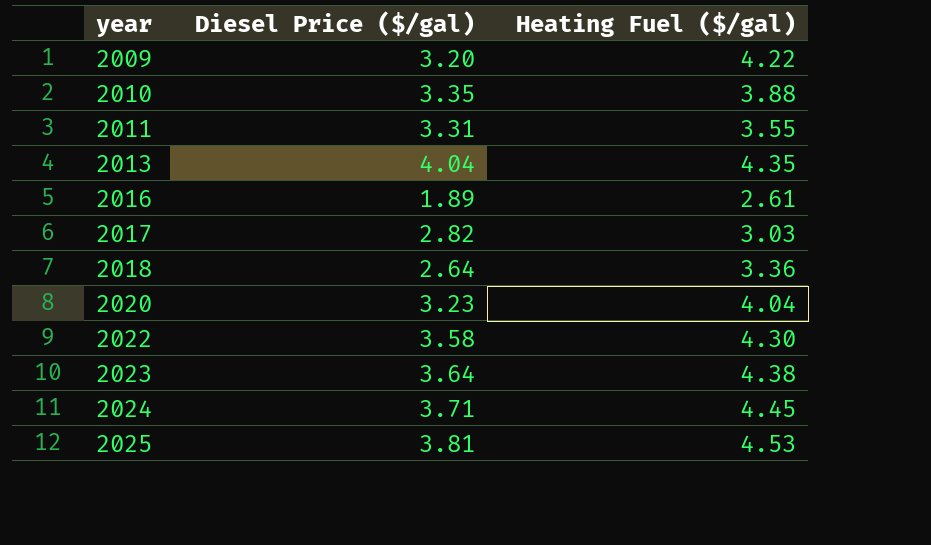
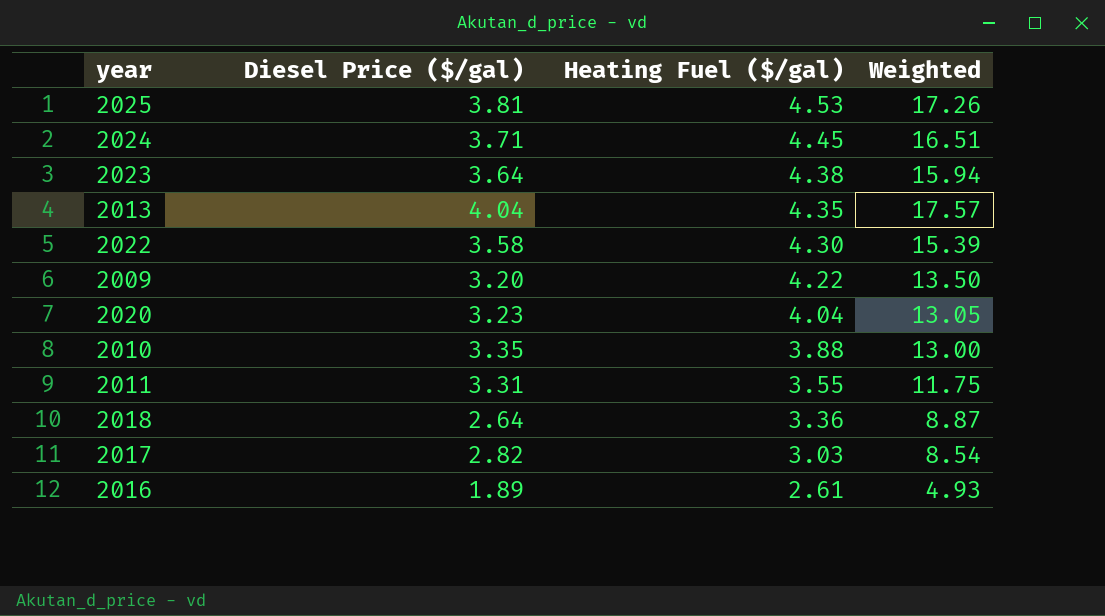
row order: year ascending -> Heating Fuel ($/gal) descending
column Weighted | formula: none -> [Diesel Price ($/gal)] * [Heating Fuel ($/gal)]

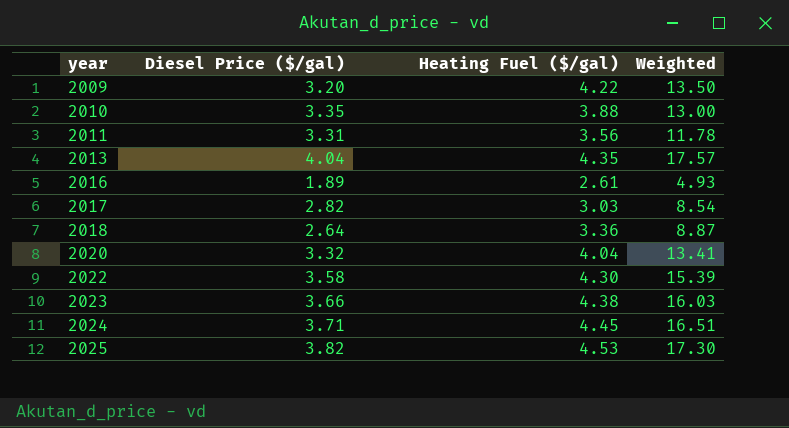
row order: Heating Fuel ($/gal) descending -> year ascending
2011 | Heating Fuel ($/gal): 3.55 -> 3.56
2011 | Weighted: 11.75 -> 11.78
2020 | Diesel Price ($/gal): 3.23 -> 3.32
2020 | Weighted: 13.05 -> 13.41
2023 | Diesel Price ($/gal): 3.64 -> 3.66
2023 | Weighted: 15.94 -> 16.03
2025 | Diesel Price ($/gal): 3.81 -> 3.82
2025 | Weighted: 17.26 -> 17.30

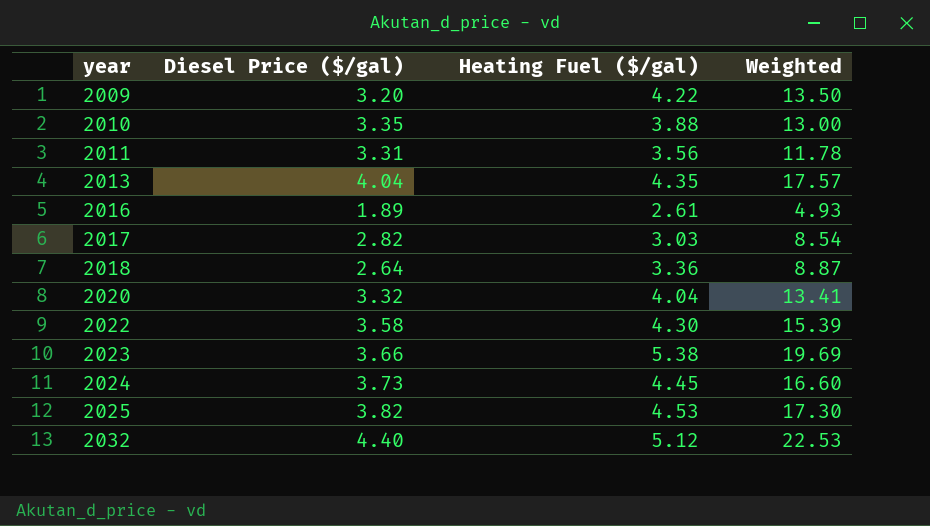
2023 | Heating Fuel ($/gal): 4.38 -> 5.38
2023 | Weighted: 16.03 -> 19.69
2024 | Diesel Price ($/gal): 3.71 -> 3.73
2024 | Weighted: 16.51 -> 16.60
row 2032: none -> 4.40 | 5.12 | 22.53

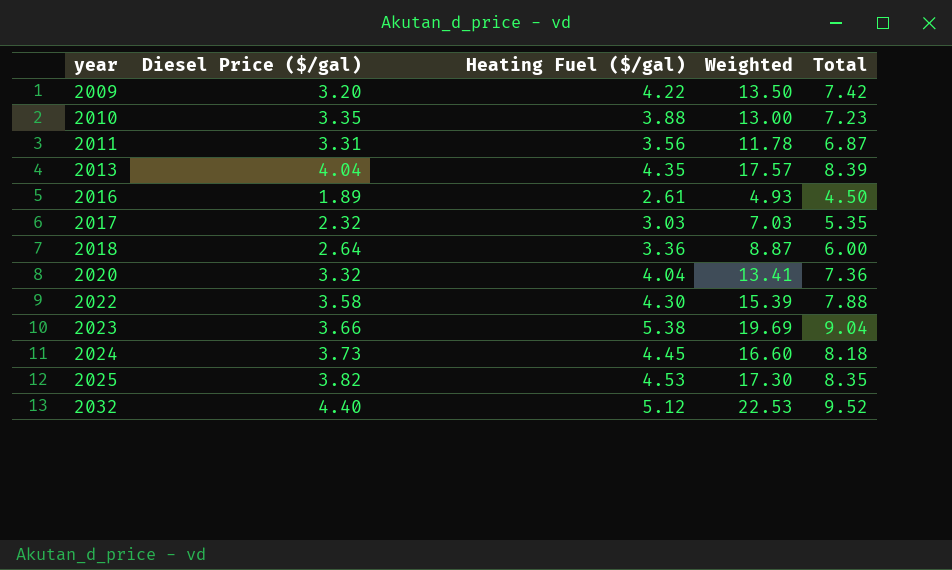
column Total | formula: none -> [Diesel Price ($/gal)] + [Heating Fuel ($/gal)]
2017 | Diesel Price ($/gal): 2.82 -> 2.32
2017 | Weighted: 8.54 -> 7.03

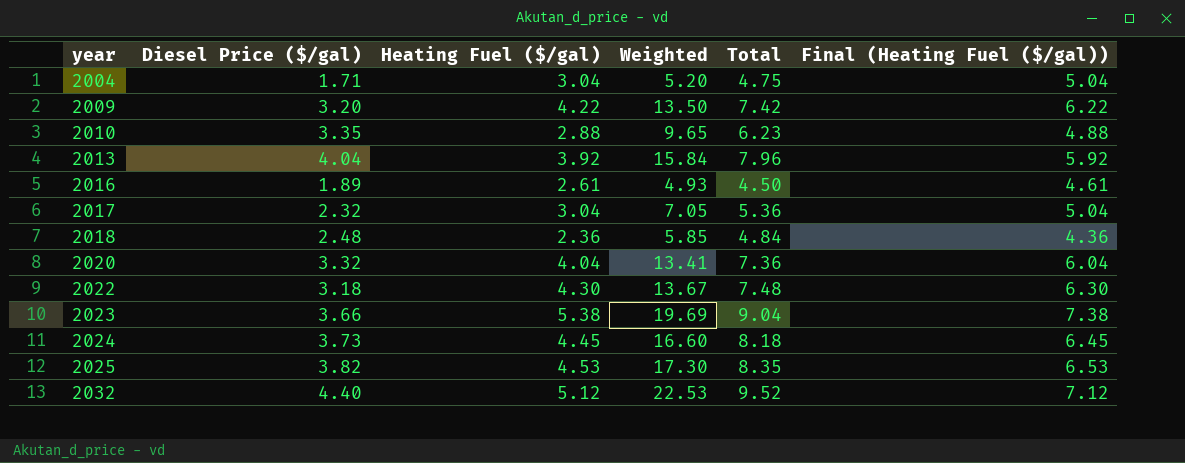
column Final (Heating Fuel ($/gal)) | formula: none -> [Heating Fuel ($/gal)] + 2
row 2011: 3.31 | 3.56 | 11.78 | 6.87 -> none
row 2004: none -> 1.71 | 3.04 | 5.20 | 4.75 | 5.04
2010 | Heating Fuel ($/gal): 3.88 -> 2.88
2010 | Weighted: 13.00 -> 9.65
2010 | Total: 7.23 -> 6.23
2013 | Heating Fuel ($/gal): 4.35 -> 3.92
2013 | Weighted: 17.57 -> 15.84
2013 | Total: 8.39 -> 7.96
2017 | Heating Fuel ($/gal): 3.03 -> 3.04
2017 | Weighted: 7.03 -> 7.05
2017 | Total: 5.35 -> 5.36
2018 | Diesel Price ($/gal): 2.64 -> 2.48
2018 | Heating Fuel ($/gal): 3.36 -> 2.36
2018 | Weighted: 8.87 -> 5.85
2018 | Total: 6.00 -> 4.84
2022 | Diesel Price ($/gal): 3.58 -> 3.18
2022 | Weighted: 15.39 -> 13.67
2022 | Total: 7.88 -> 7.48

